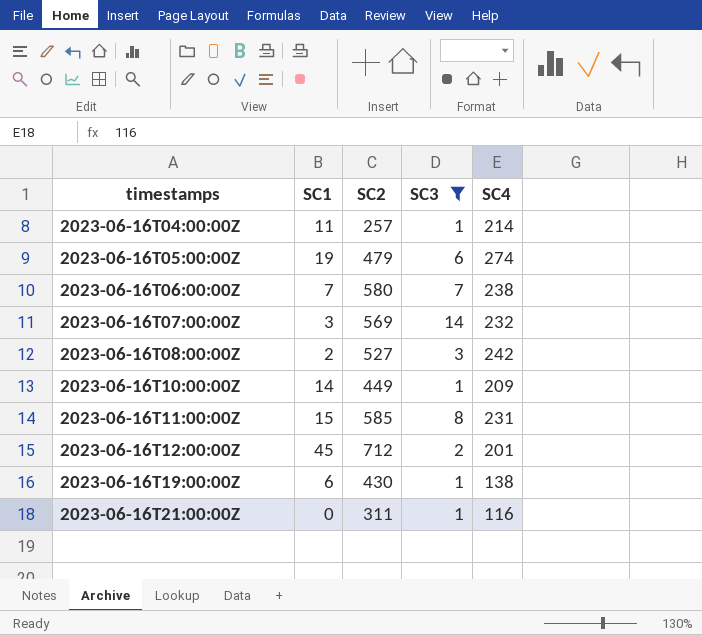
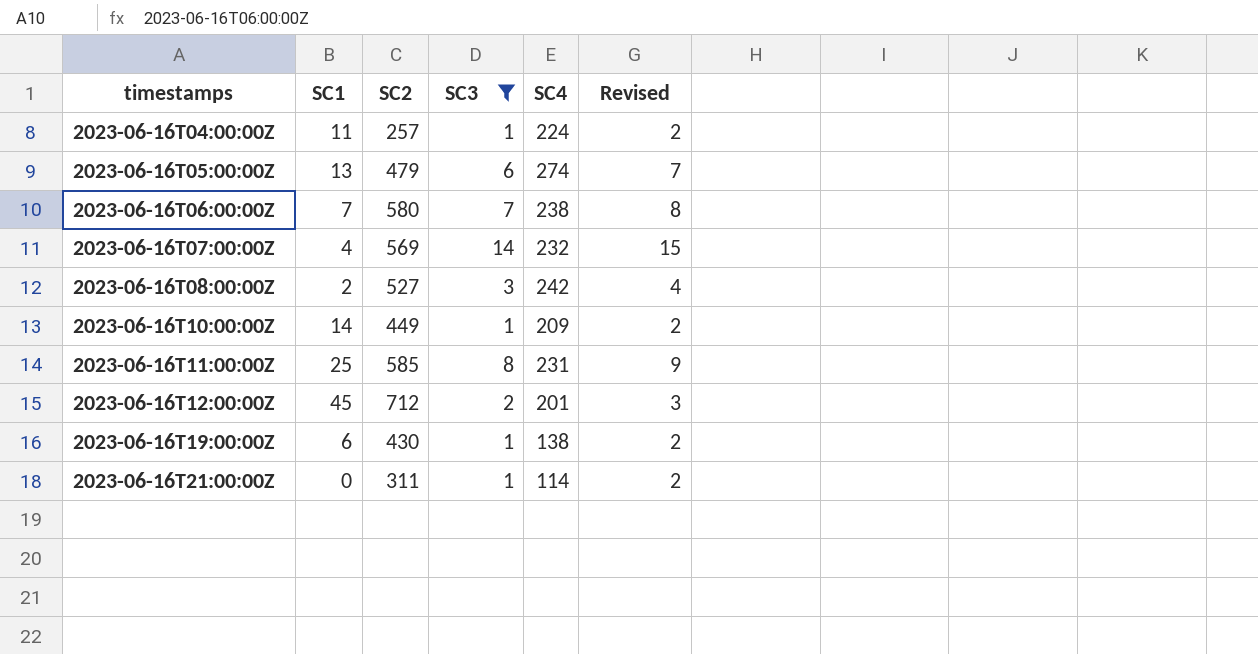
column Revised | formula: none -> [SC3] + 1
2023-06-16T04:00:00Z | SC4: 214 -> 224
2023-06-16T05:00:00Z | SC1: 19 -> 13
2023-06-16T07:00:00Z | SC1: 3 -> 4
2023-06-16T11:00:00Z | SC1: 15 -> 25
2023-06-16T21:00:00Z | SC4: 116 -> 114

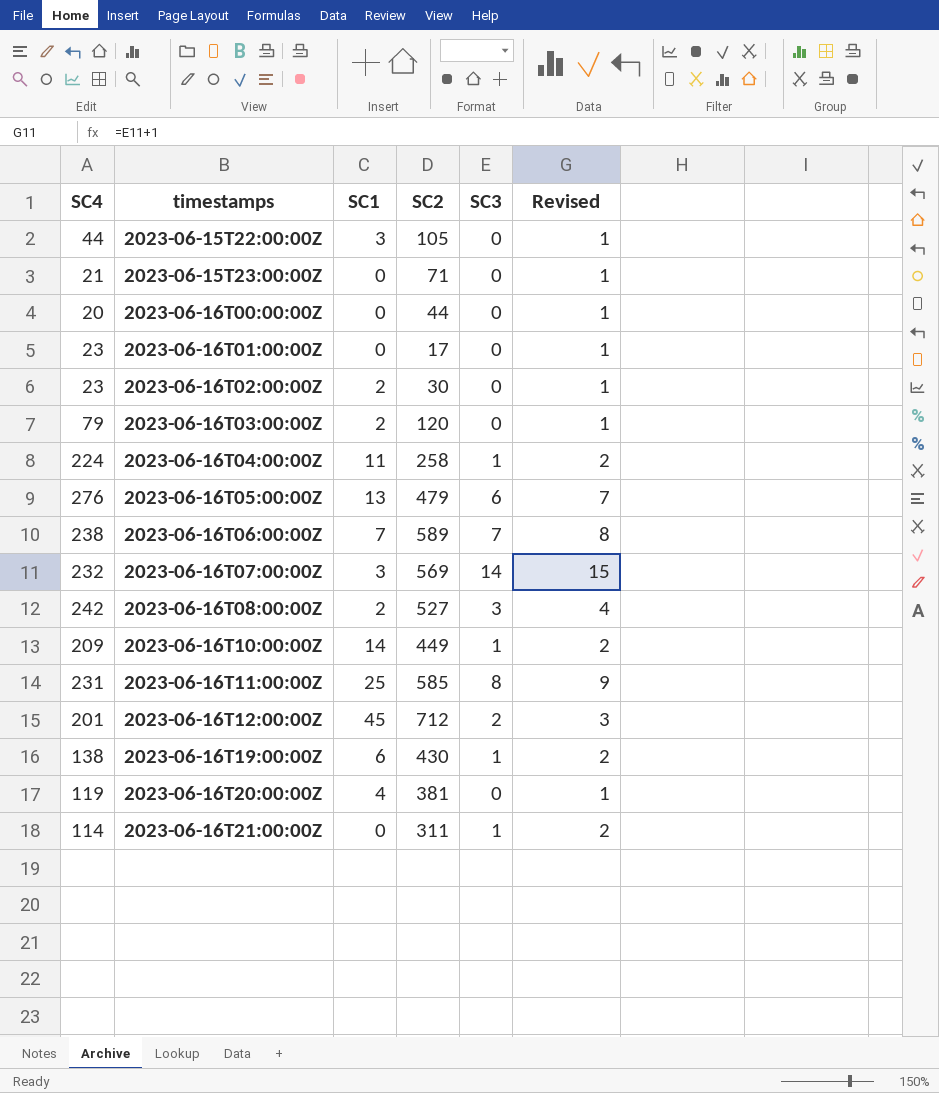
filter: SC3 != 0 -> none
column SC4 | position: 5 -> 1
2023-06-16T04:00:00Z | SC2: 257 -> 258
2023-06-16T05:00:00Z | SC4: 274 -> 276
2023-06-16T06:00:00Z | SC2: 580 -> 589
2023-06-16T07:00:00Z | SC1: 4 -> 3

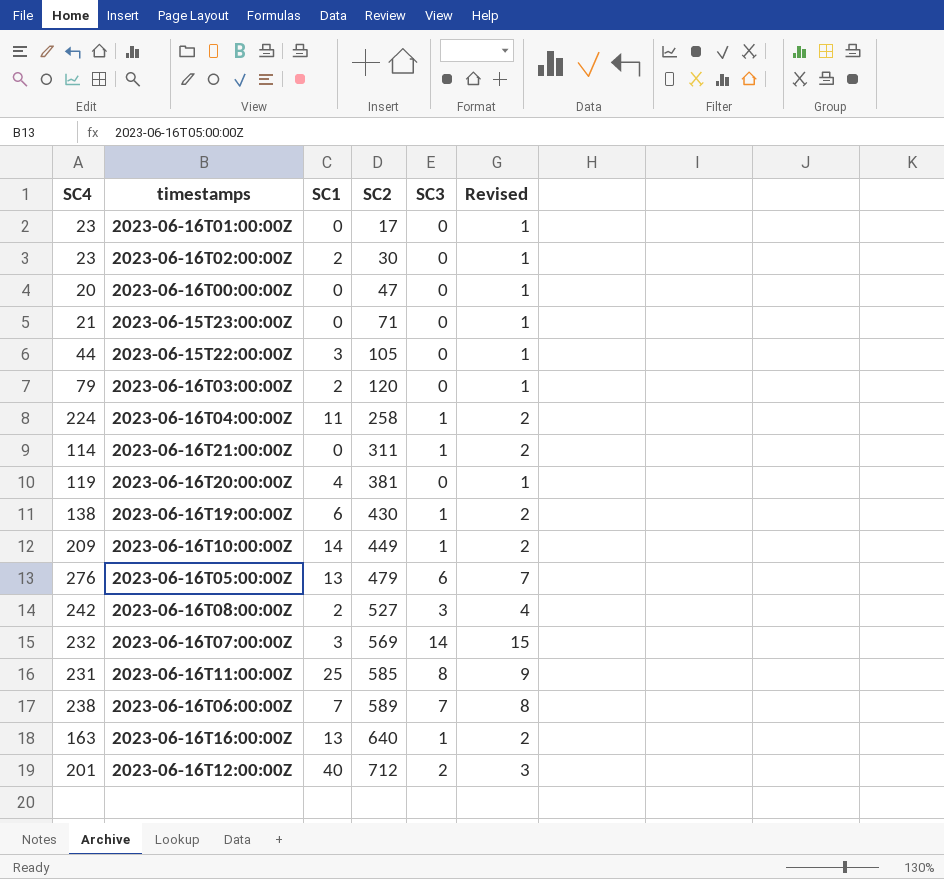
row order: timestamps ascending -> SC2 ascending
2023-06-16T00:00:00Z | SC2: 44 -> 47
row 2023-06-16T16:00:00Z: none -> 163 | 13 | 640 | 1 | 2
2023-06-16T12:00:00Z | SC1: 45 -> 40

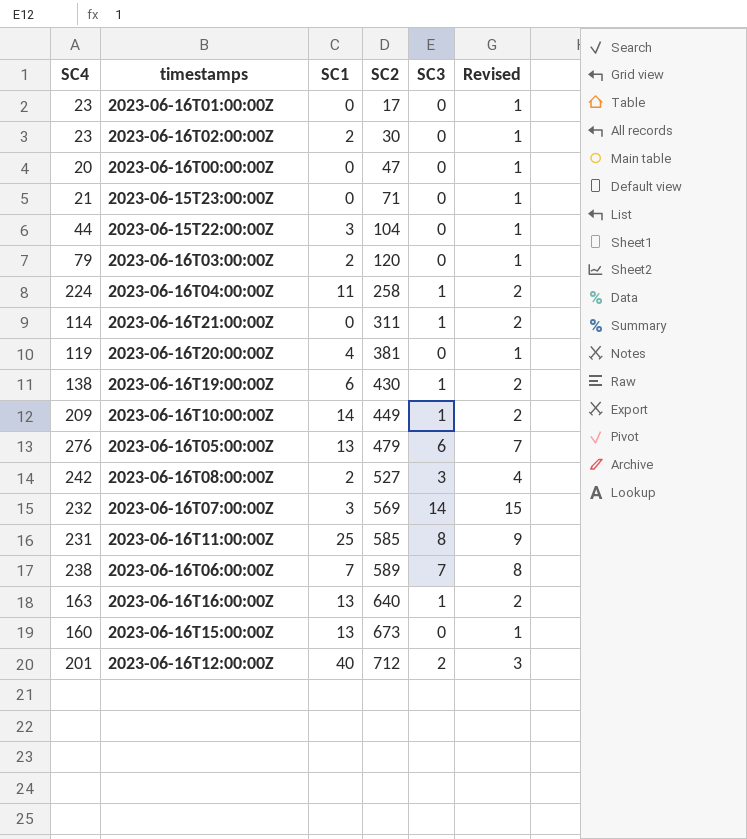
2023-06-15T22:00:00Z | SC2: 105 -> 104
row 2023-06-16T15:00:00Z: none -> 160 | 13 | 673 | 0 | 1

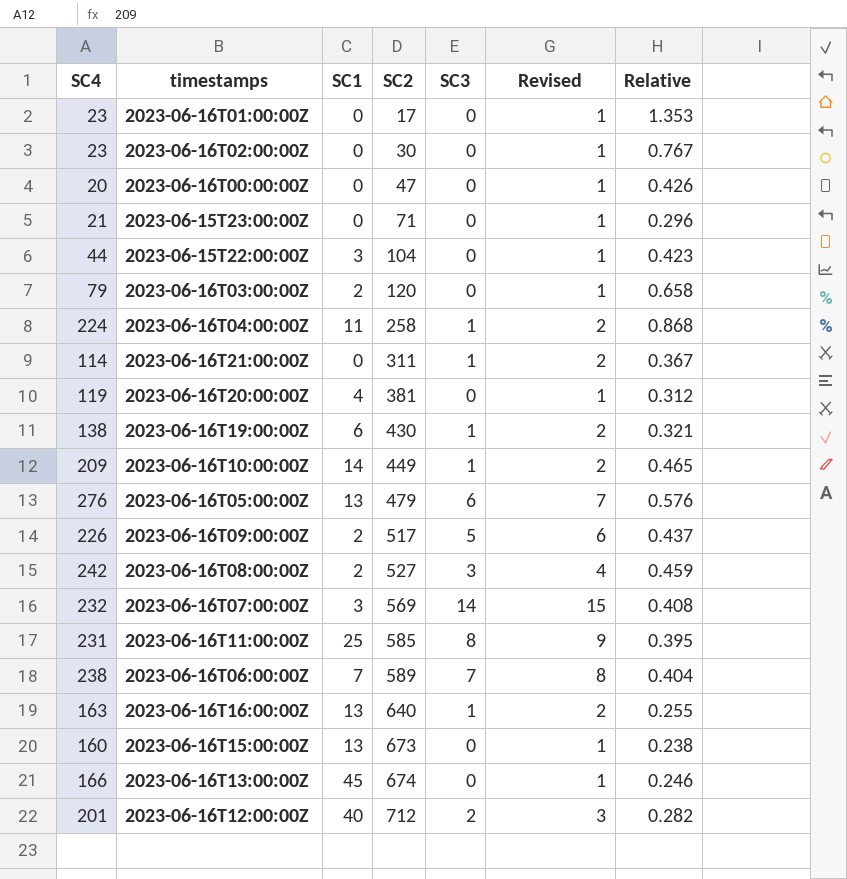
column Relative | formula: none -> [SC4] / [SC2]
2023-06-16T02:00:00Z | SC1: 2 -> 0
row 2023-06-16T09:00:00Z: none -> 226 | 2 | 517 | 5 | 6 | 0.437
row 2023-06-16T13:00:00Z: none -> 166 | 45 | 674 | 0 | 1 | 0.246

